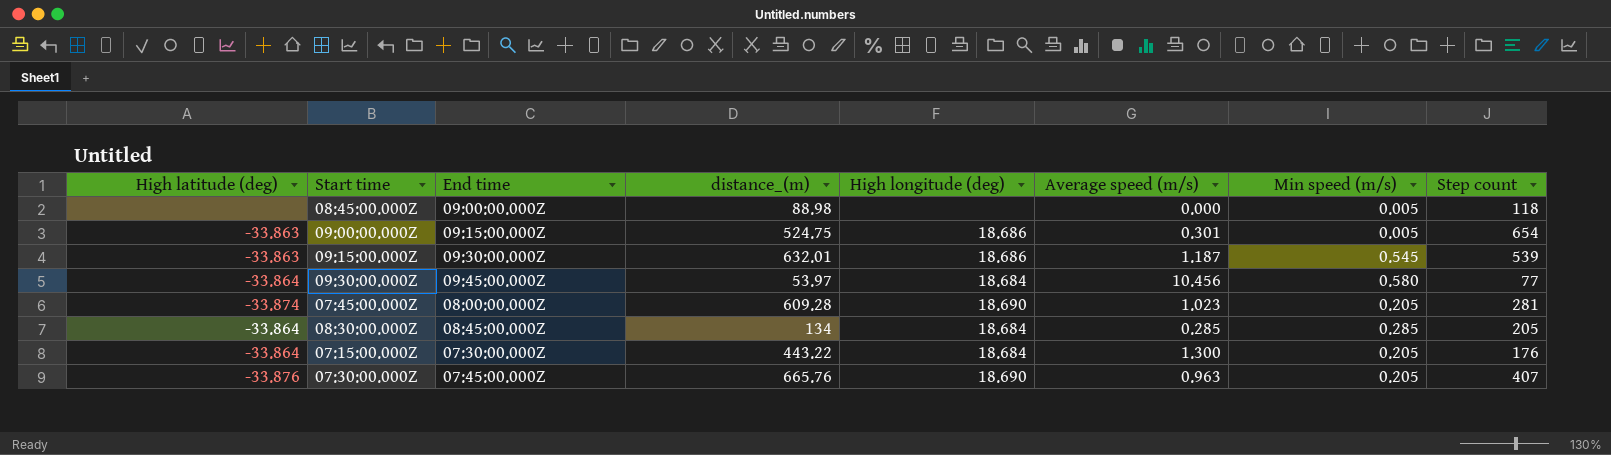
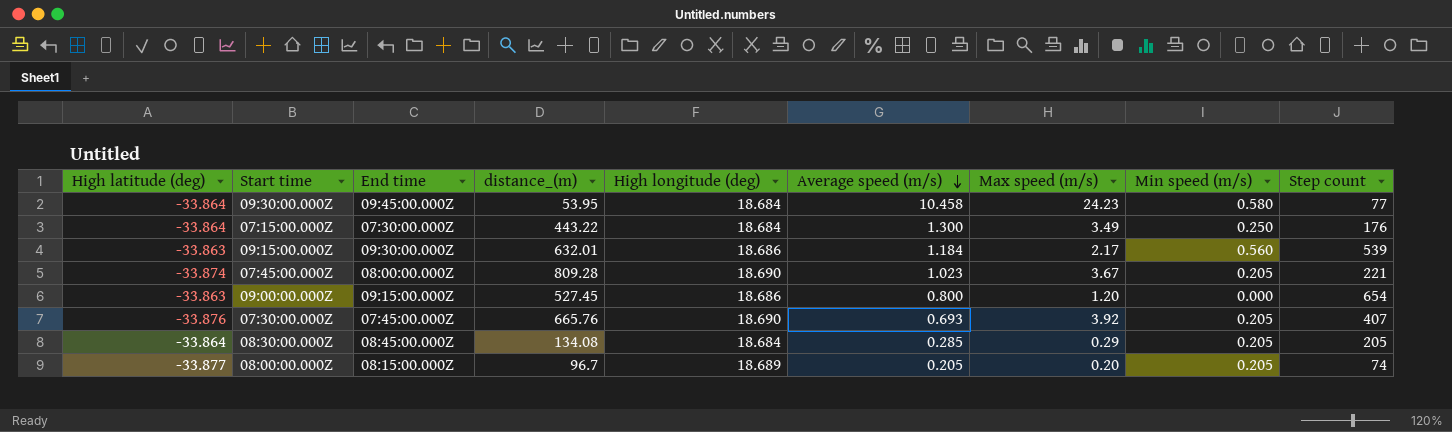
row order: none -> Average speed (m/s) descending
column Max speed (m/s) | position: none -> 7
row 08:45:00.000Z: none | 09:00:00.000Z | 88.98 | none | 0.000 | 0.005 | 118 -> none
09:30:00.000Z | distance_(m): 53.97 -> 53.95
09:30:00.000Z | Average speed (m/s): 10.456 -> 10.458
07:15:00.000Z | Min speed (m/s): 0.205 -> 0.250
09:15:00.000Z | Average speed (m/s): 1.187 -> 1.184
09:15:00.000Z | Min speed (m/s): 0.545 -> 0.560
07:45:00.000Z | distance_(m): 609.28 -> 809.28
07:45:00.000Z | Step count: 281 -> 221
09:00:00.000Z | distance_(m): 524.75 -> 527.45
09:00:00.000Z | Average speed (m/s): 0.301 -> 0.800
09:00:00.000Z | Min speed (m/s): 0.005 -> 0.000
07:30:00.000Z | Average speed (m/s): 0.963 -> 0.693
08:30:00.000Z | distance_(m): 134 -> 134.08
08:30:00.000Z | Min speed (m/s): 0.285 -> 0.205
row 08:00:00.000Z: none -> -33.877 | 08:15:00.000Z | 96.7 | 18.689 | 0.205 | 0.20 | 0.205 | 74

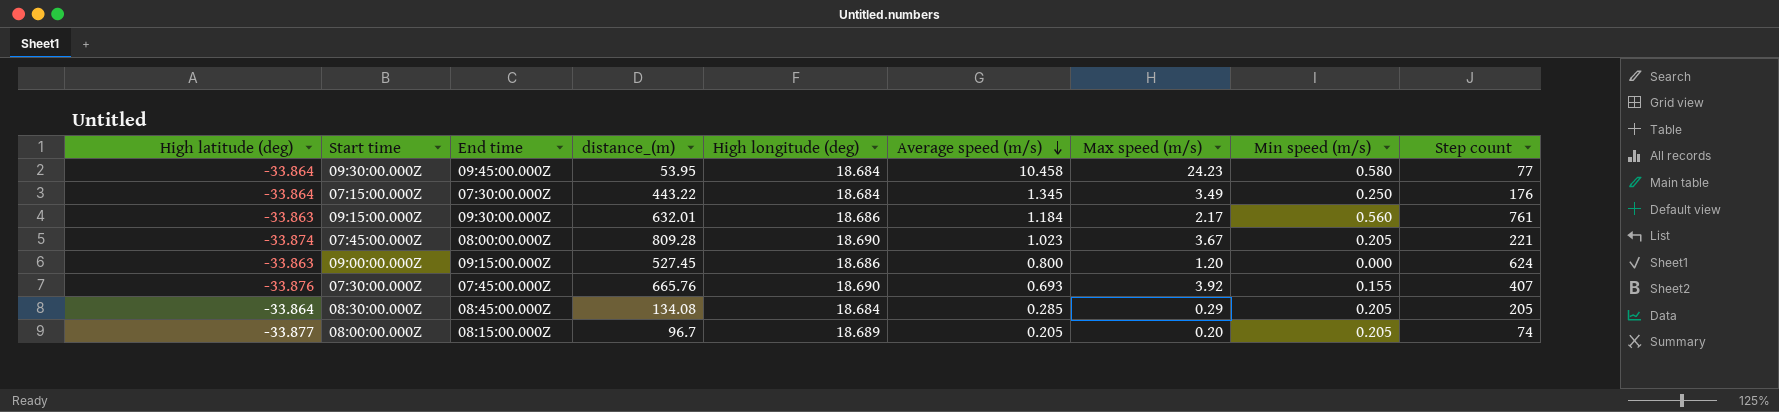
07:15:00.000Z | Average speed (m/s): 1.300 -> 1.345
09:15:00.000Z | Step count: 539 -> 761
09:00:00.000Z | Step count: 654 -> 624
07:30:00.000Z | Min speed (m/s): 0.205 -> 0.155

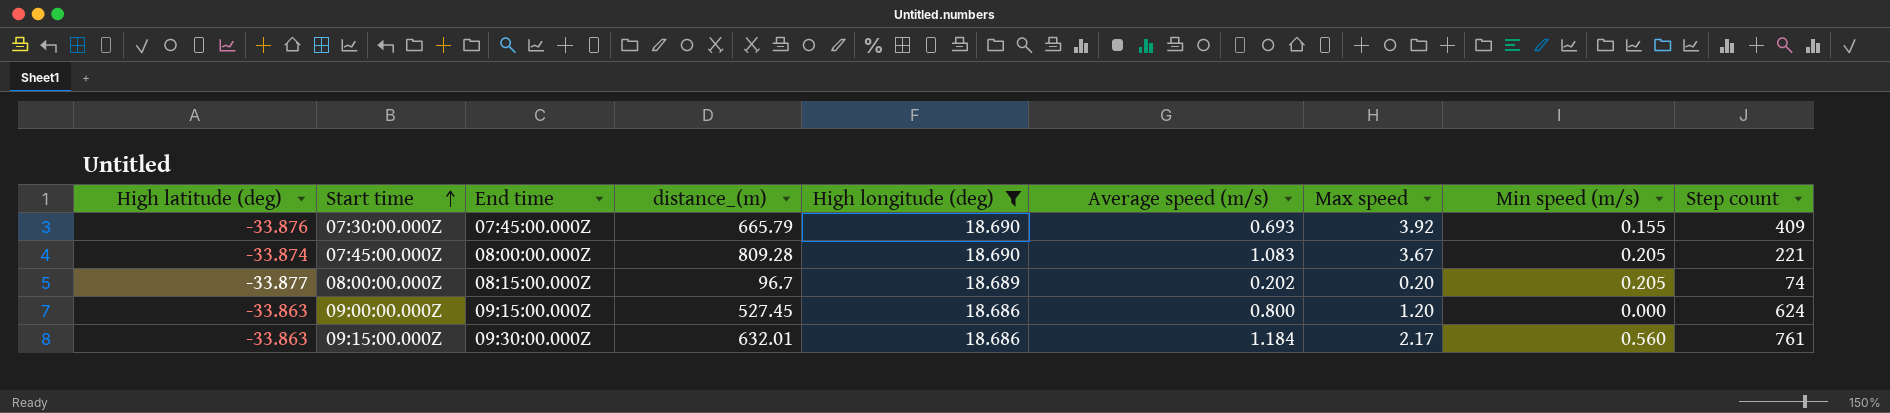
filter: none -> High longitude (deg) != 18.684
row order: Average speed (m/s) descending -> Start time ascending
column name: Max speed (m/s) -> Max speed
07:30:00.000Z | distance_(m): 665.76 -> 665.79
07:30:00.000Z | Step count: 407 -> 409
07:45:00.000Z | Average speed (m/s): 1.023 -> 1.083
08:00:00.000Z | Average speed (m/s): 0.205 -> 0.202

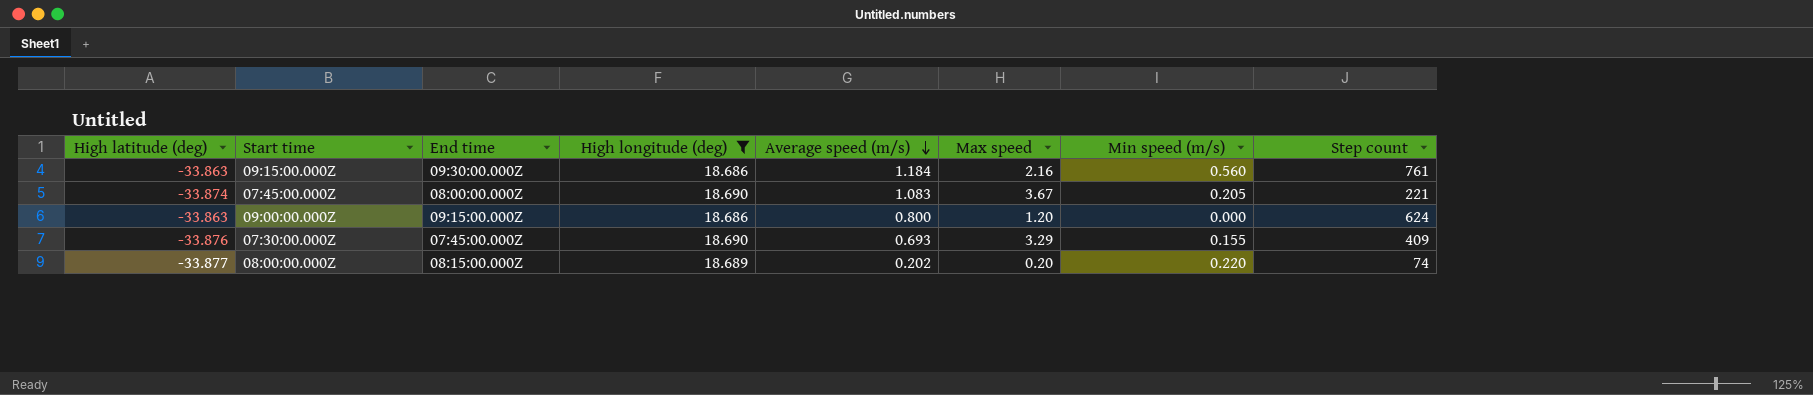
row order: Start time ascending -> Average speed (m/s) descending
column distance_(m) | position: 4 -> none
09:15:00.000Z | Max speed: 2.17 -> 2.16
07:30:00.000Z | Max speed: 3.92 -> 3.29
08:00:00.000Z | Min speed (m/s): 0.205 -> 0.220

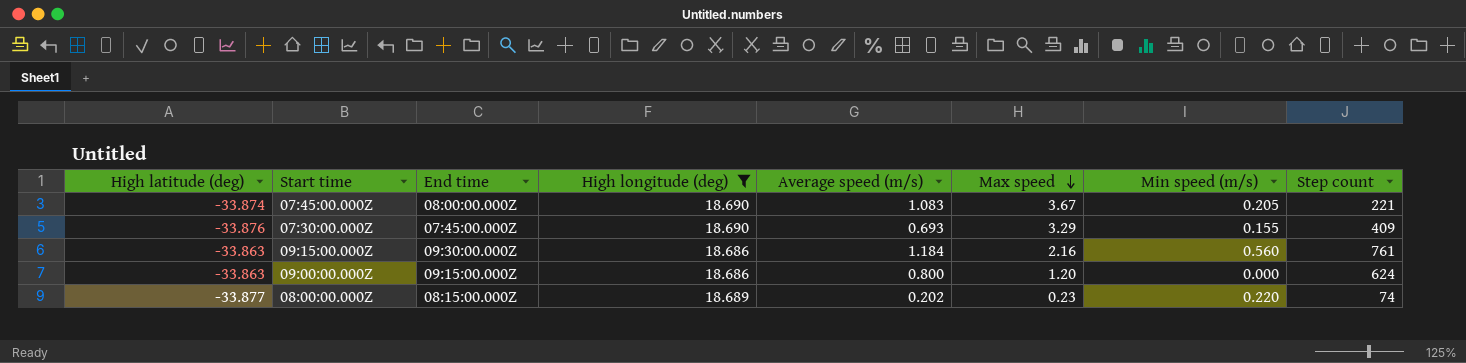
row order: Average speed (m/s) descending -> Max speed descending
08:00:00.000Z | Max speed: 0.20 -> 0.23

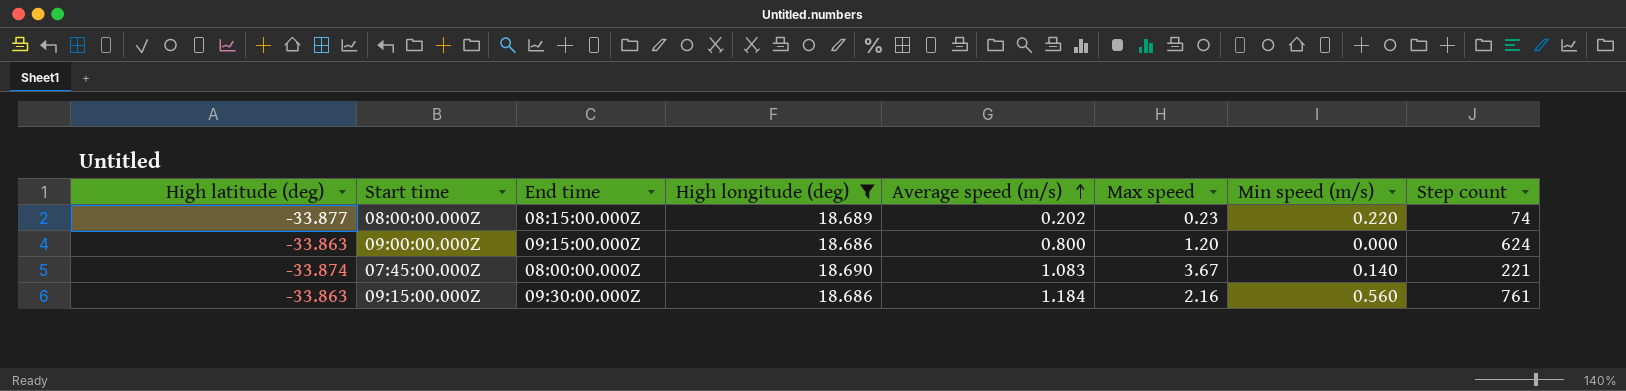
row order: Max speed descending -> Average speed (m/s) ascending
row 07:30:00.000Z: -33.876 | 07:45:00.000Z | 18.690 | 0.693 | 3.29 | 0.155 | 409 -> none
07:45:00.000Z | Min speed (m/s): 0.205 -> 0.140

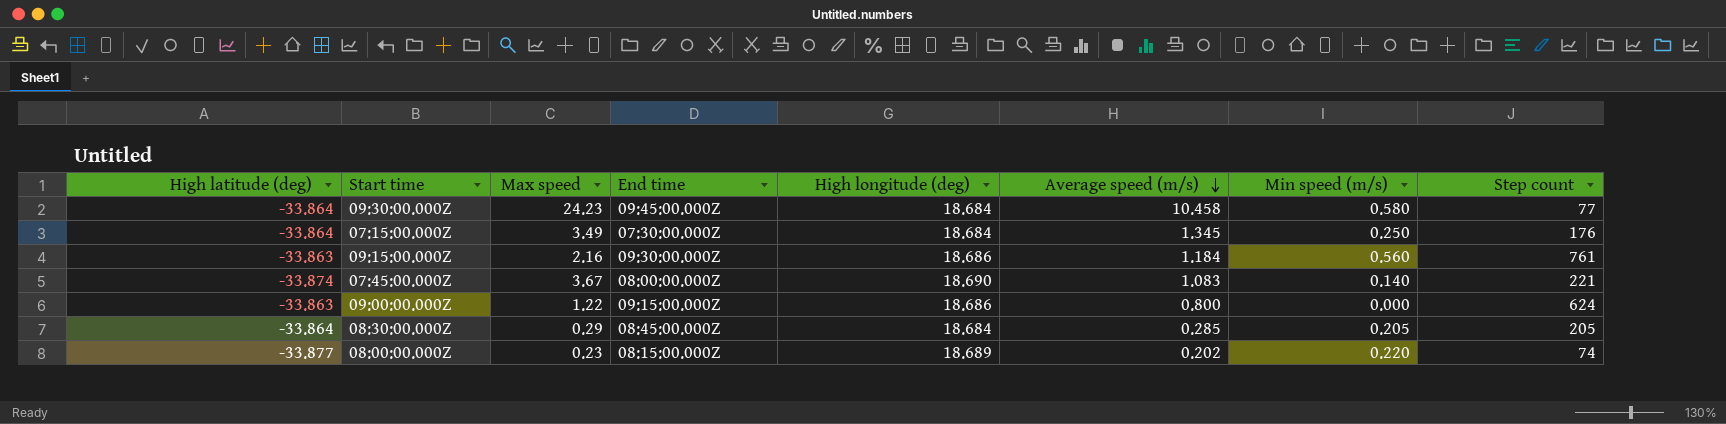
filter: High longitude (deg) != 18.684 -> none
row order: Average speed (m/s) ascending -> Average speed (m/s) descending
column Max speed | position: 6 -> 3
09:00:00.000Z | Max speed: 1.20 -> 1.22

